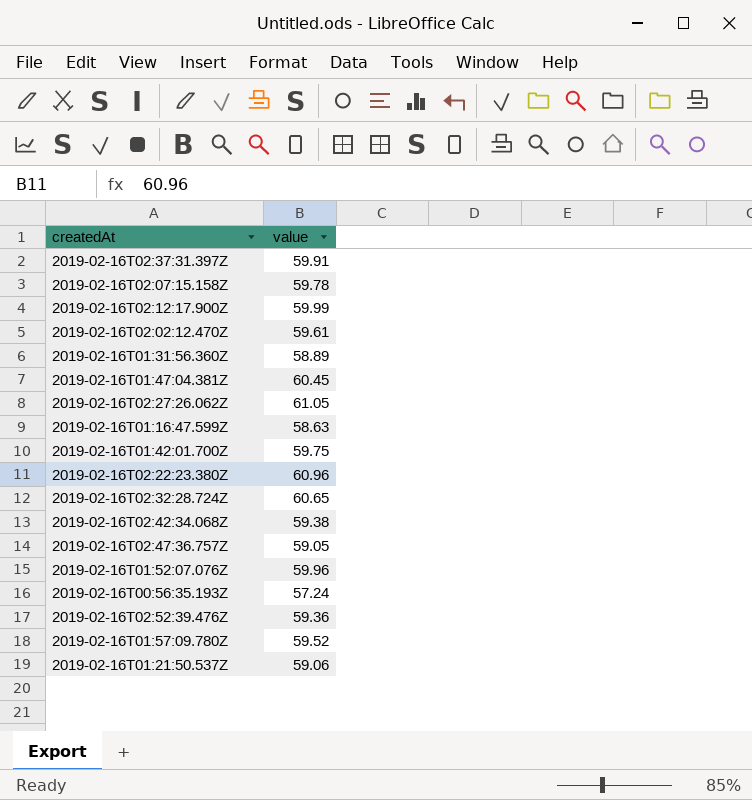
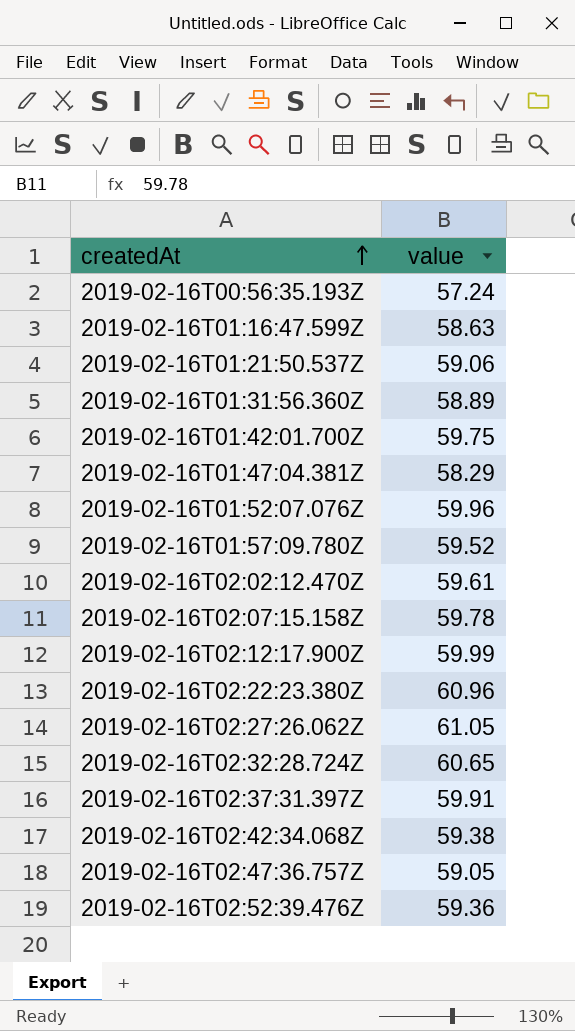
row order: none -> createdAt ascending
2019-02-16T01:47:04.381Z | value: 60.45 -> 58.29

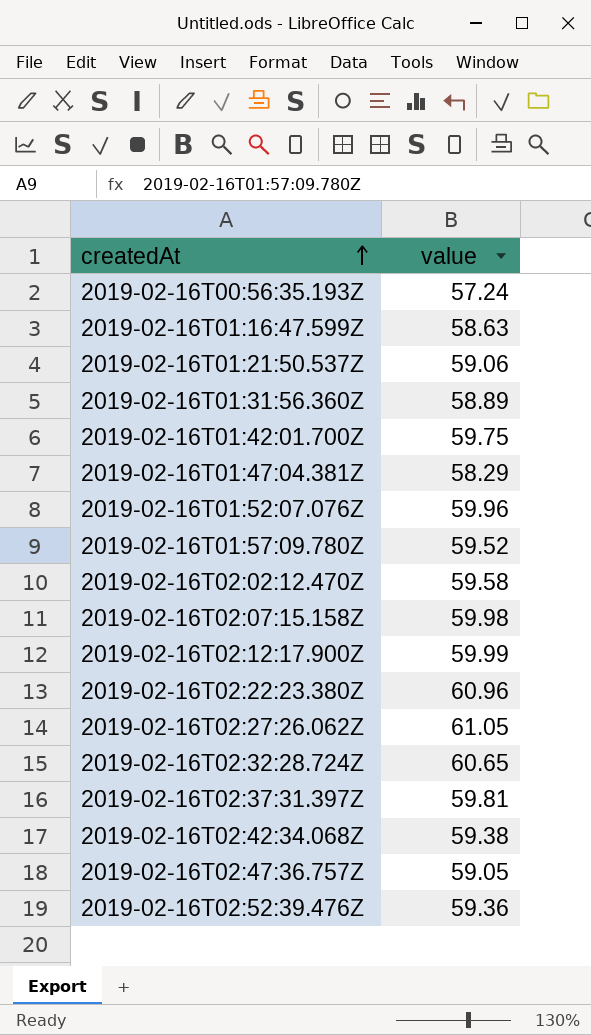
2019-02-16T02:02:12.470Z | value: 59.61 -> 59.58
2019-02-16T02:07:15.158Z | value: 59.78 -> 59.98
2019-02-16T02:37:31.397Z | value: 59.91 -> 59.81

